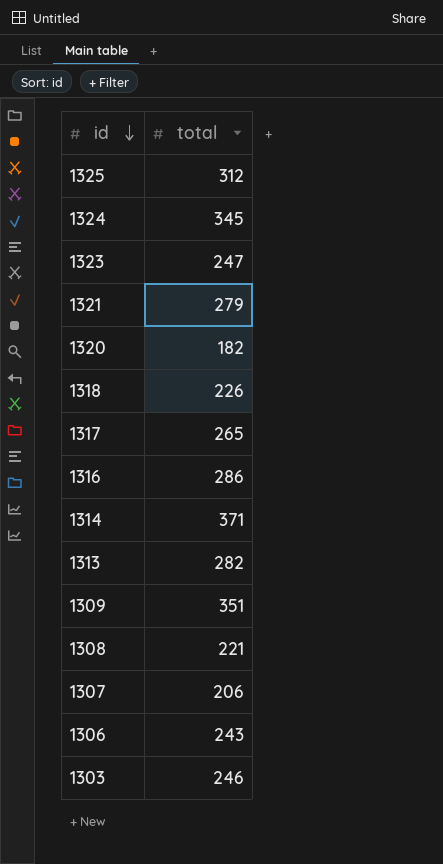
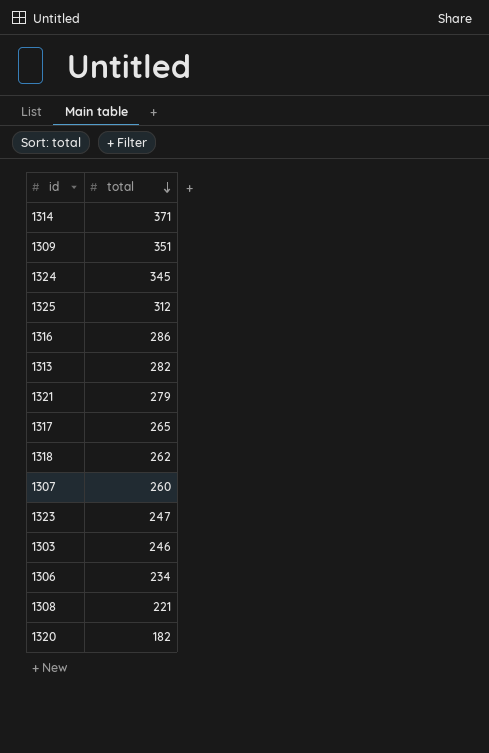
row order: id descending -> total descending
1318 | total: 226 -> 262
1307 | total: 206 -> 260
1306 | total: 243 -> 234

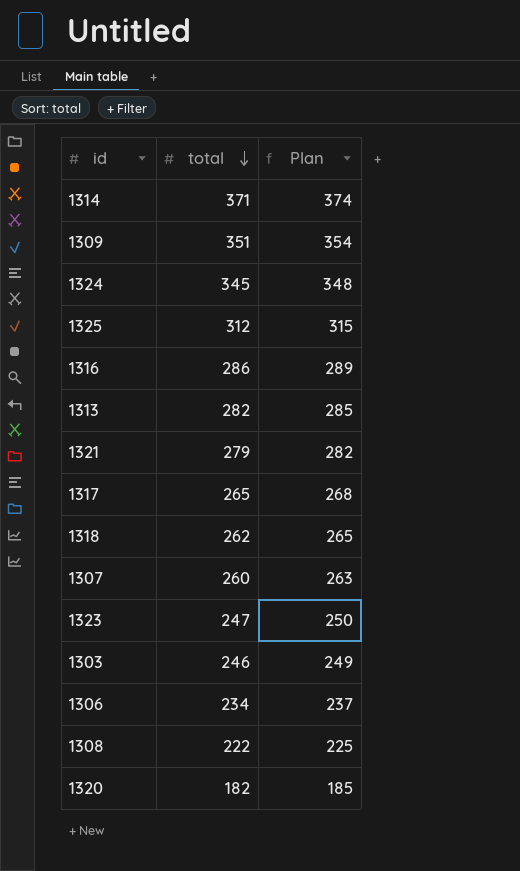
column Plan | formula: none -> [total] + 3
1308 | total: 221 -> 222

